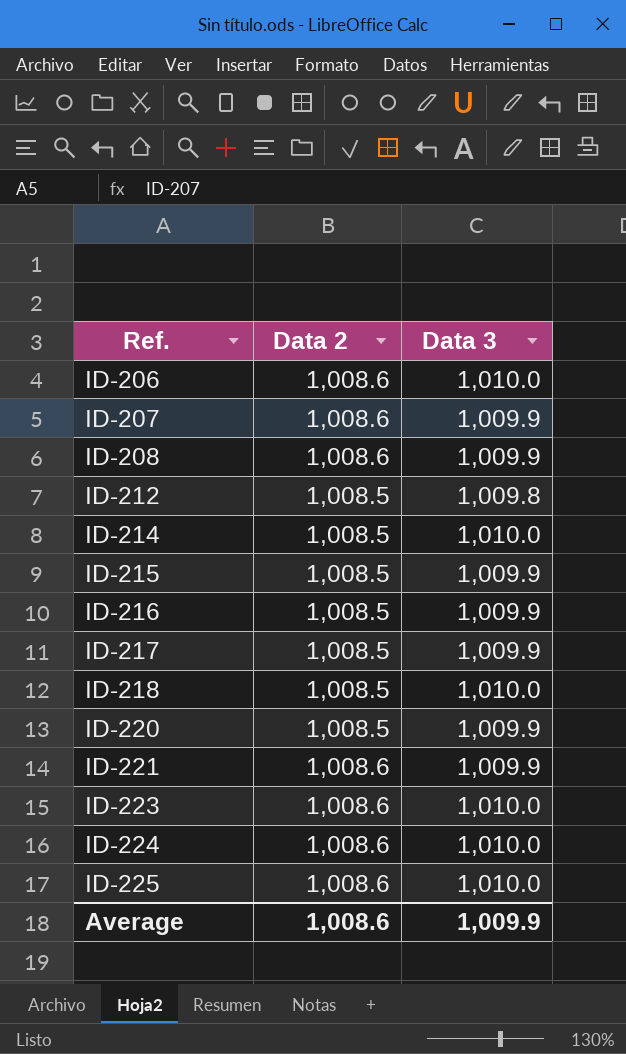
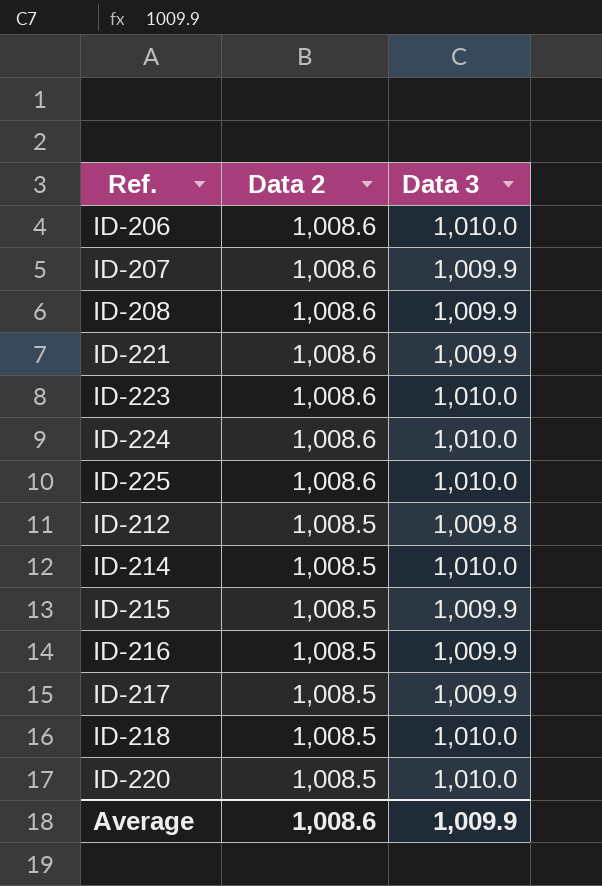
row order: Ref. ascending -> Data 2 descending
ID-220 | Data 3: 1,009.9 -> 1,010.0

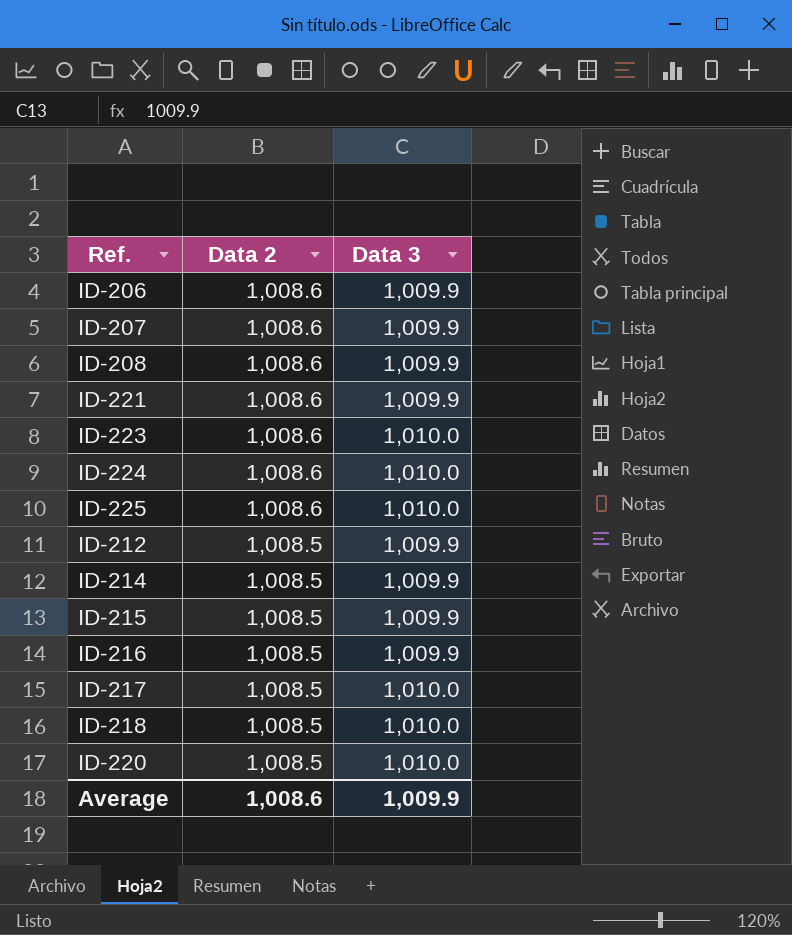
ID-206 | Data 3: 1,010.0 -> 1,009.9
ID-212 | Data 3: 1,009.8 -> 1,009.9
ID-214 | Data 3: 1,010.0 -> 1,009.9
ID-217 | Data 3: 1,009.9 -> 1,010.0

